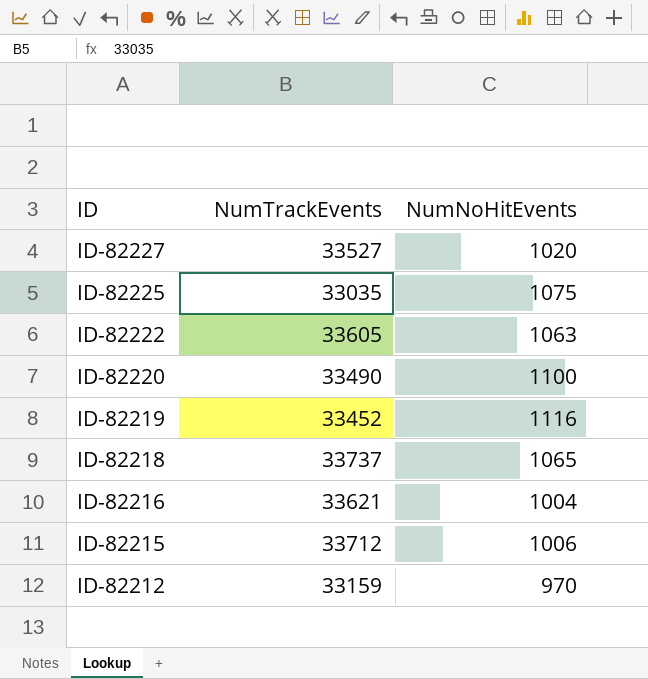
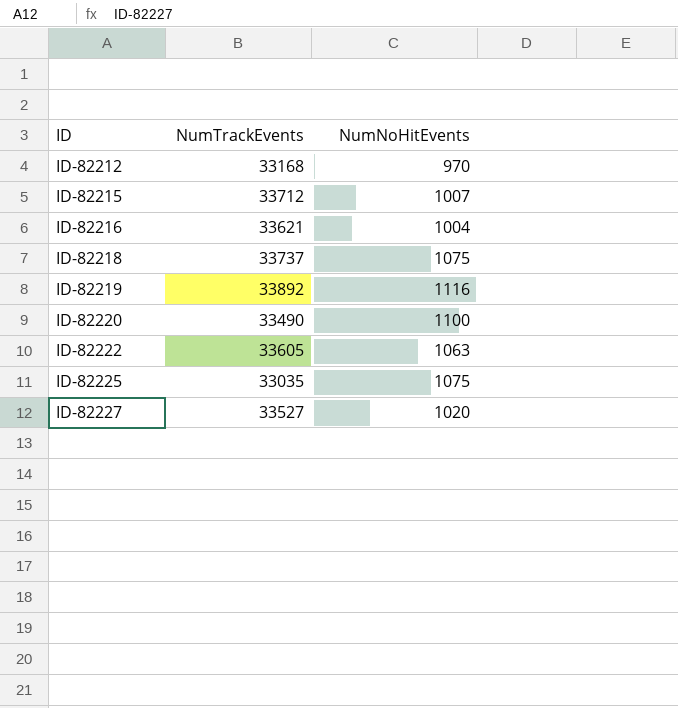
row order: ID descending -> ID ascending
ID-82212 | NumTrackEvents: 33159 -> 33168
ID-82215 | NumNoHitEvents: 1006 -> 1007
ID-82218 | NumNoHitEvents: 1065 -> 1075
ID-82219 | NumTrackEvents: 33452 -> 33892

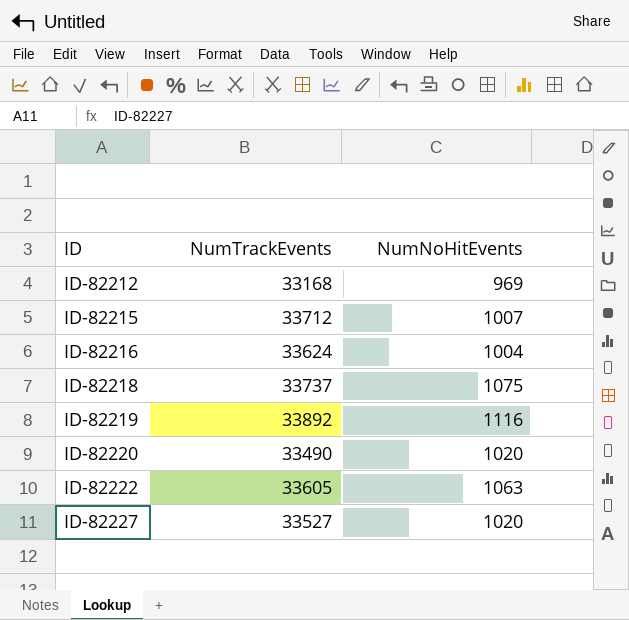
row ID-82225: 33035 | 1075 -> none
ID-82212 | NumNoHitEvents: 970 -> 969
ID-82216 | NumTrackEvents: 33621 -> 33624
ID-82220 | NumNoHitEvents: 1100 -> 1020

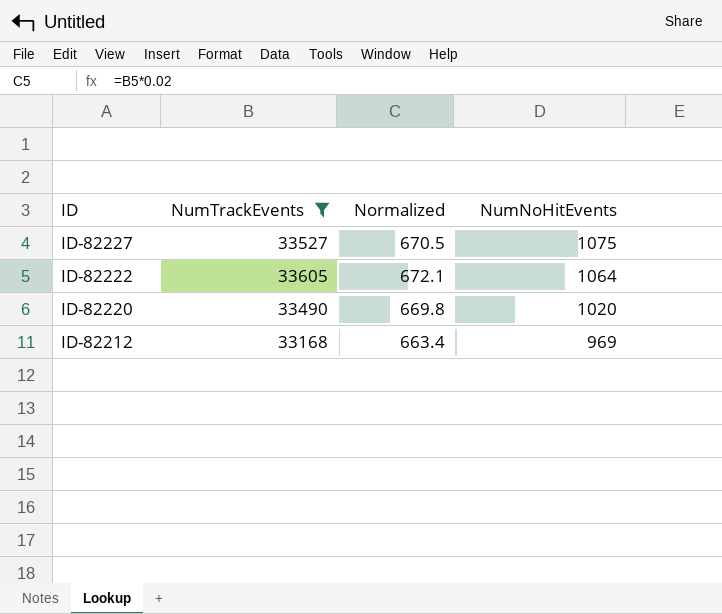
filter: none -> NumTrackEvents <= 33605
row order: ID ascending -> ID descending
column Normalized | formula: none -> [NumTrackEvents] * 0.02
ID-82227 | NumNoHitEvents: 1020 -> 1075
ID-82222 | NumNoHitEvents: 1063 -> 1064

